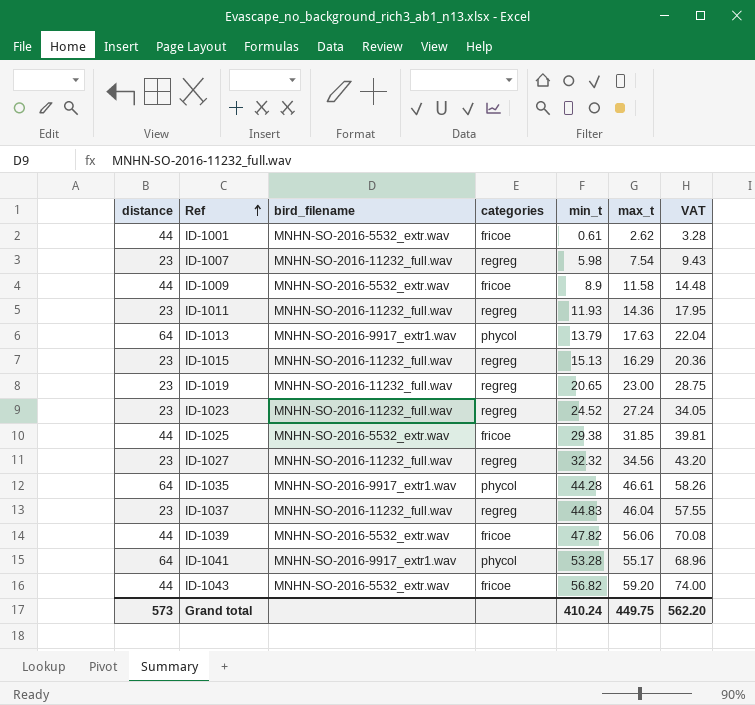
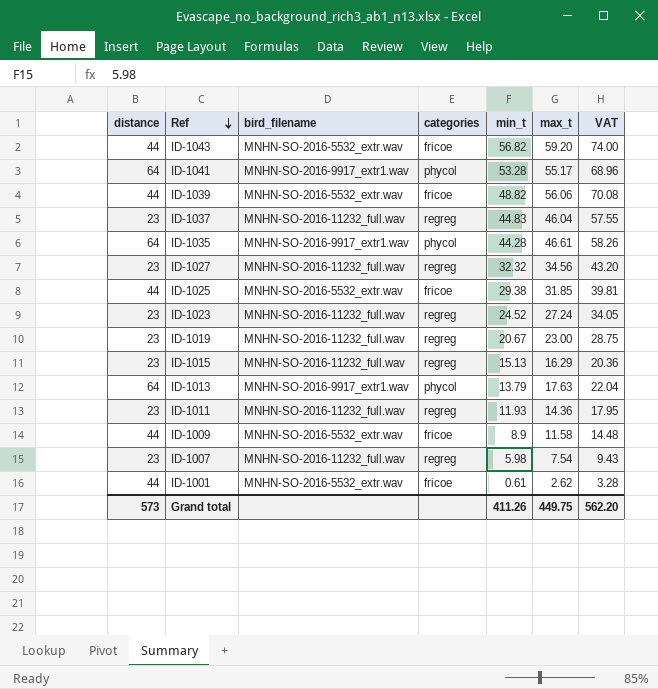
row order: Ref ascending -> Ref descending
ID-1039 | min_t: 47.82 -> 48.82
ID-1019 | min_t: 20.65 -> 20.67
Grand total | min_t: 410.24 -> 411.26

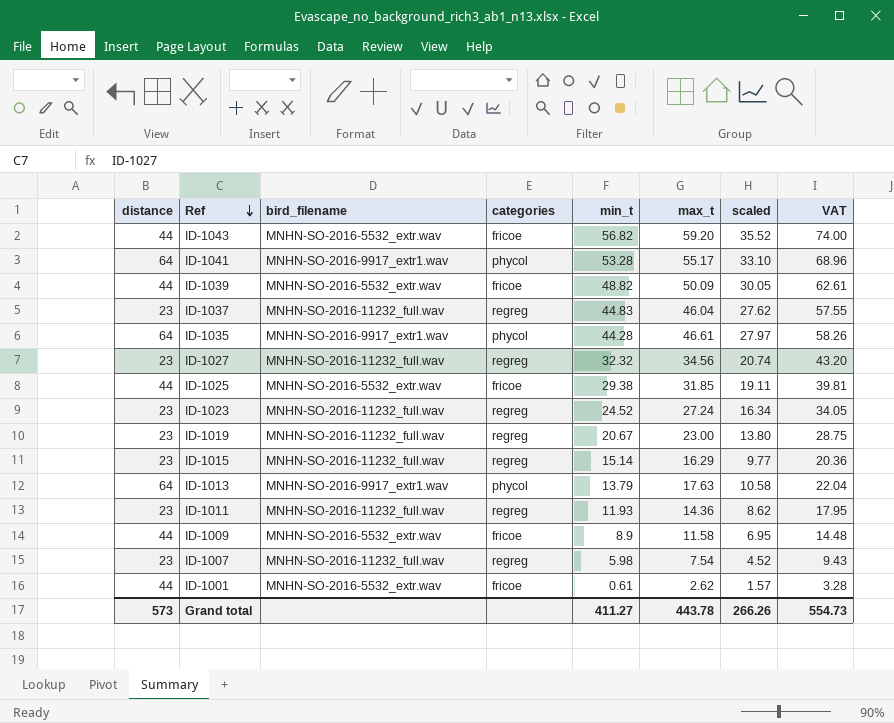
column scaled | formula: none -> [max_t] * 0.6
ID-1039 | max_t: 56.06 -> 50.09
ID-1039 | VAT: 70.08 -> 62.61
ID-1015 | min_t: 15.13 -> 15.14
Grand total | min_t: 411.26 -> 411.27
Grand total | max_t: 449.75 -> 443.78
Grand total | VAT: 562.20 -> 554.73

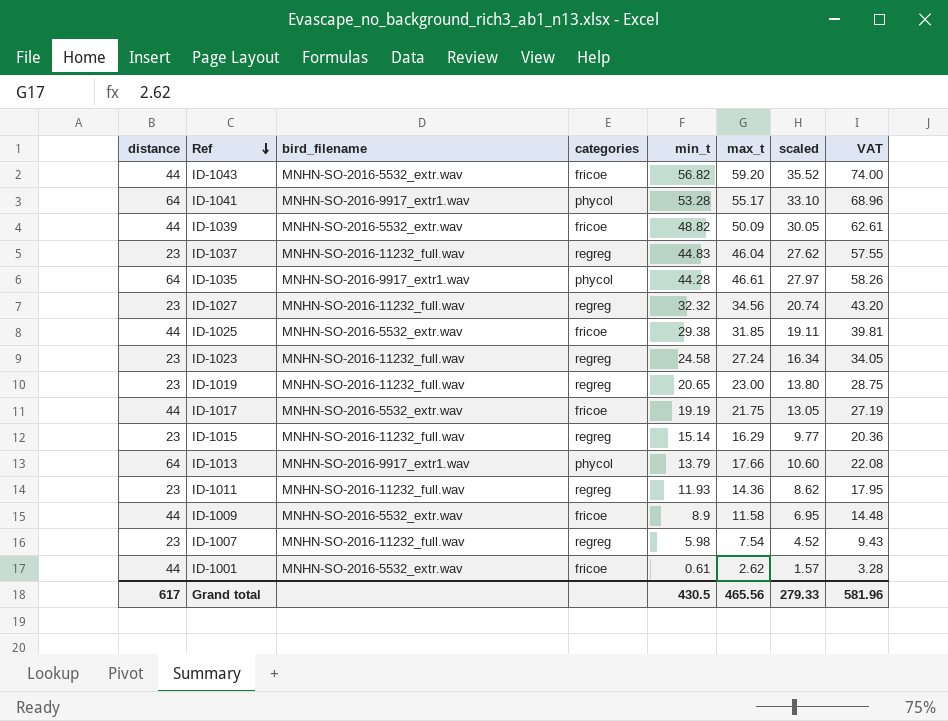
ID-1023 | min_t: 24.52 -> 24.58
ID-1019 | min_t: 20.67 -> 20.65
row ID-1017: none -> 44 | MNHN-SO-2016-5532_extr.wav | fricoe | 19.19 | 21.75 | 13.05 | 27.19
ID-1013 | max_t: 17.63 -> 17.66
ID-1013 | scaled: 10.58 -> 10.60
ID-1013 | VAT: 22.04 -> 22.08
Grand total | distance: 573 -> 617
Grand total | min_t: 411.27 -> 430.5
Grand total | max_t: 443.78 -> 465.56
Grand total | scaled: 266.26 -> 279.33
Grand total | VAT: 554.73 -> 581.96

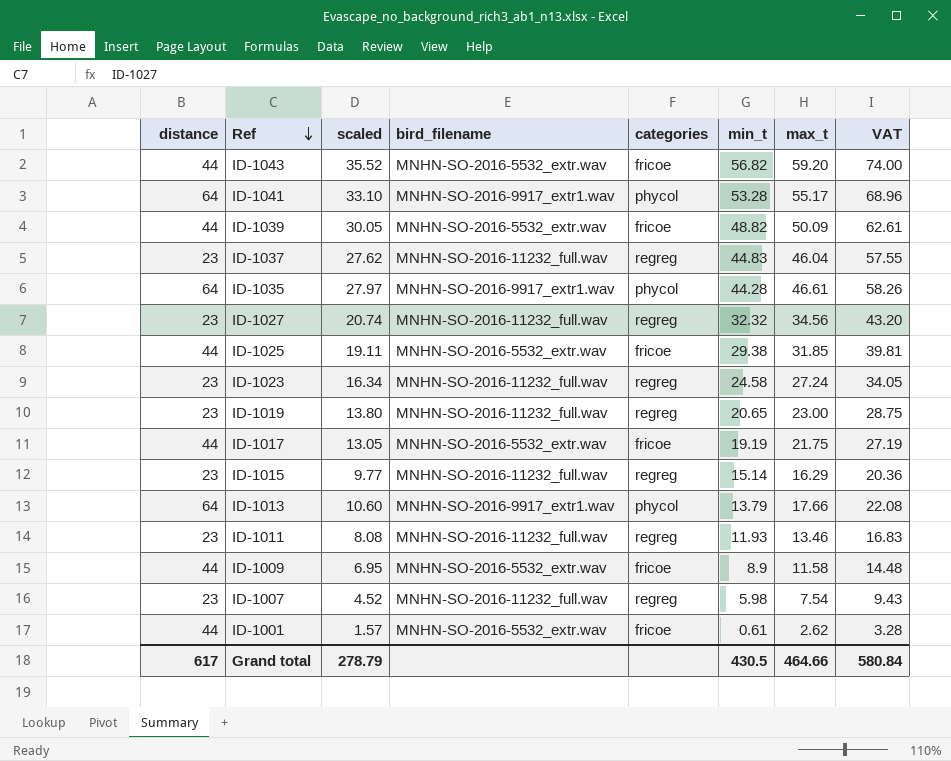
column scaled | position: 7 -> 3
ID-1011 | scaled: 8.62 -> 8.08
ID-1011 | max_t: 14.36 -> 13.46
ID-1011 | VAT: 17.95 -> 16.83
Grand total | scaled: 279.33 -> 278.79
Grand total | max_t: 465.56 -> 464.66
Grand total | VAT: 581.96 -> 580.84

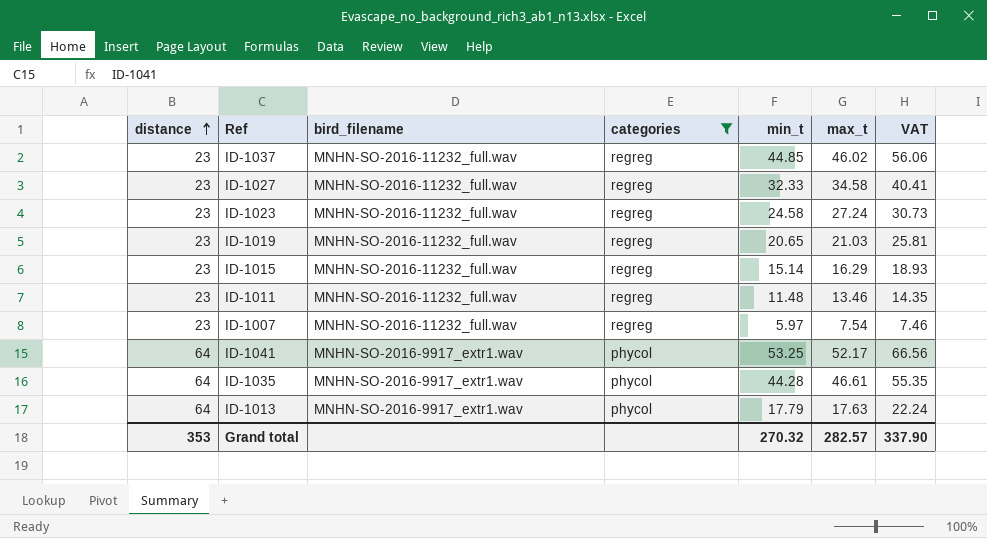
filter: none -> categories != fricoe
row order: Ref descending -> distance ascending
column scaled | formula: [max_t] * 0.6 -> none
column VAT | formula: [max_t] * 1.25 -> [min_t] * 1.25
ID-1037 | min_t: 44.83 -> 44.85
ID-1037 | max_t: 46.04 -> 46.02
ID-1027 | min_t: 32.32 -> 32.33
ID-1027 | max_t: 34.56 -> 34.58
ID-1019 | max_t: 23.00 -> 21.03
ID-1011 | min_t: 11.93 -> 11.48
ID-1007 | min_t: 5.98 -> 5.97
ID-1041 | min_t: 53.28 -> 53.25
ID-1041 | max_t: 55.17 -> 52.17
ID-1013 | min_t: 13.79 -> 17.79
ID-1013 | max_t: 17.66 -> 17.63
Grand total | distance: 617 -> 353
Grand total | min_t: 430.5 -> 270.32
Grand total | max_t: 464.66 -> 282.57
Grand total | VAT: 580.84 -> 337.90

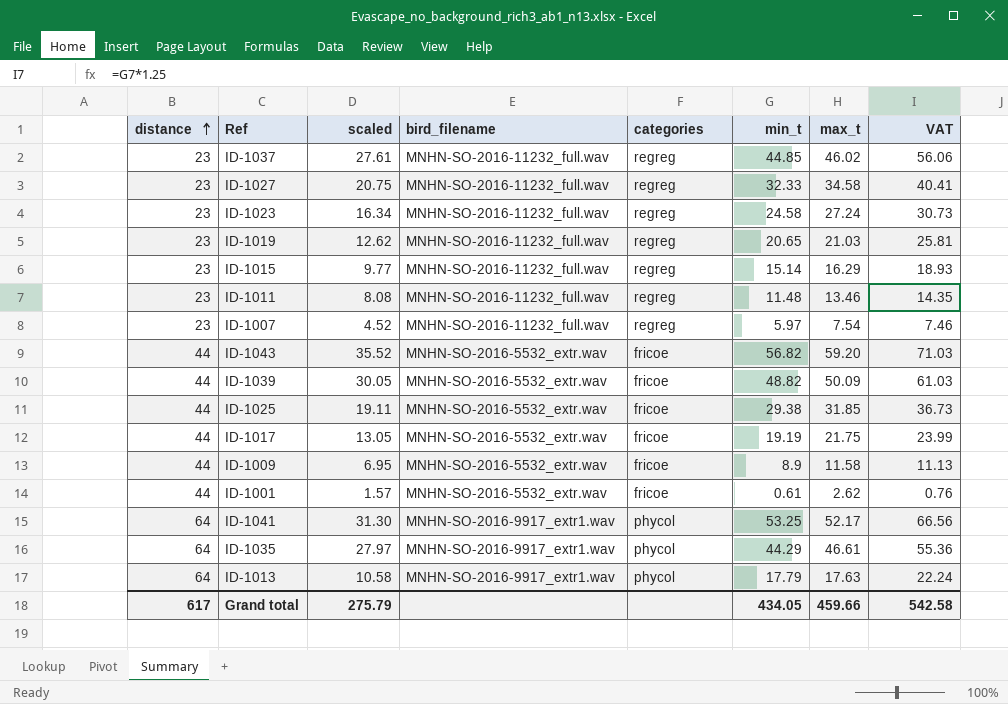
filter: categories != fricoe -> none
column scaled | formula: none -> [max_t] * 0.6
ID-1035 | min_t: 44.28 -> 44.29
ID-1035 | VAT: 55.35 -> 55.36
Grand total | distance: 353 -> 617
Grand total | min_t: 270.32 -> 434.05
Grand total | max_t: 282.57 -> 459.66
Grand total | VAT: 337.90 -> 542.58

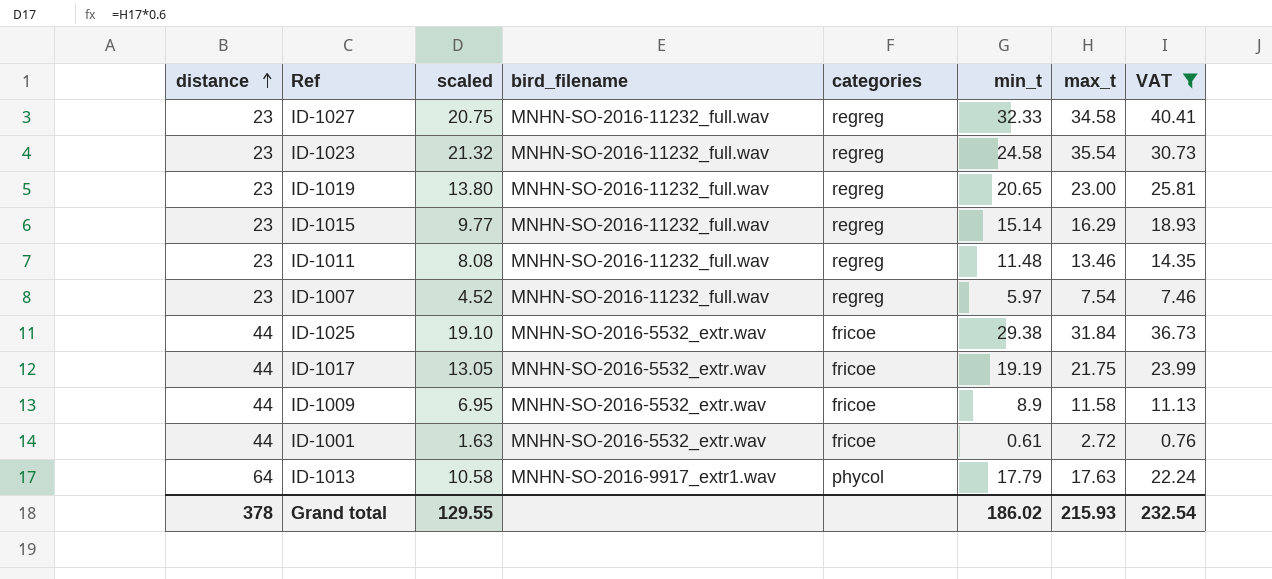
filter: none -> VAT <= 40.41
ID-1023 | scaled: 16.34 -> 21.32
ID-1023 | max_t: 27.24 -> 35.54
ID-1019 | scaled: 12.62 -> 13.80
ID-1019 | max_t: 21.03 -> 23.00
ID-1025 | scaled: 19.11 -> 19.10
ID-1025 | max_t: 31.85 -> 31.84
ID-1001 | scaled: 1.57 -> 1.63
ID-1001 | max_t: 2.62 -> 2.72
Grand total | distance: 617 -> 378
Grand total | scaled: 275.79 -> 129.55
Grand total | min_t: 434.05 -> 186.02
Grand total | max_t: 459.66 -> 215.93
Grand total | VAT: 542.58 -> 232.54

